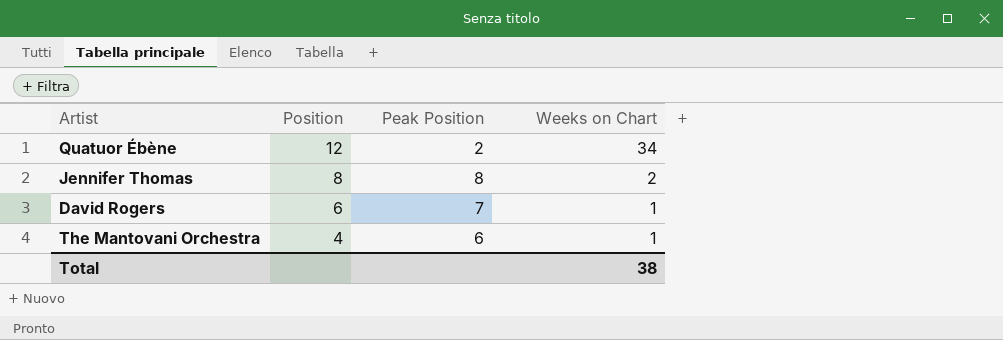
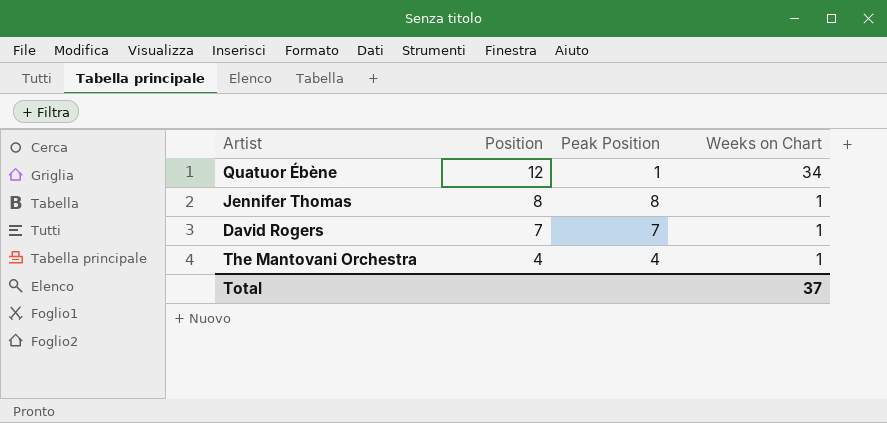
Quatuor Ébène | Peak Position: 2 -> 1
Jennifer Thomas | Weeks on Chart: 2 -> 1
David Rogers | Position: 6 -> 7
The Mantovani Orchestra | Peak Position: 6 -> 4
Total | Weeks on Chart: 38 -> 37

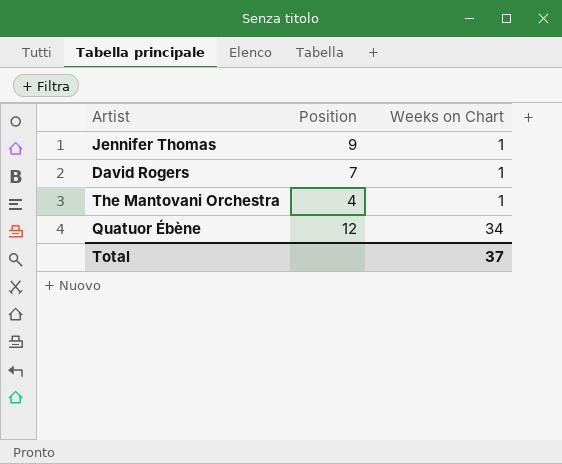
row order: Position descending -> Weeks on Chart ascending
column Peak Position | position: 3 -> none
Jennifer Thomas | Position: 8 -> 9

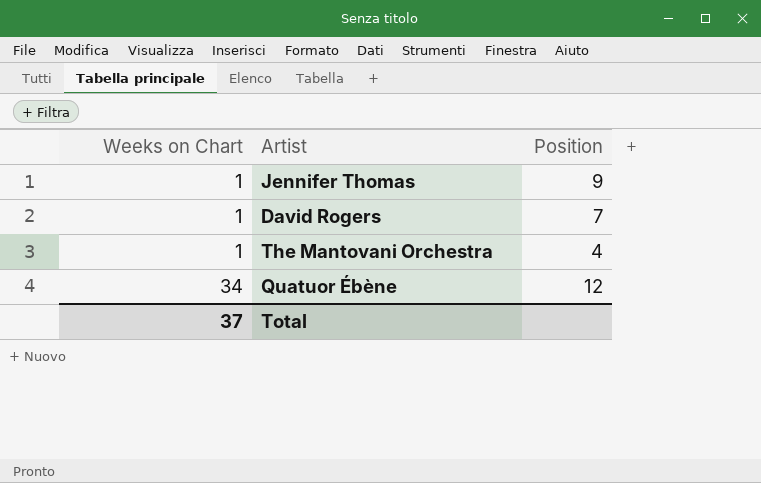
column Weeks on Chart | position: 3 -> 1

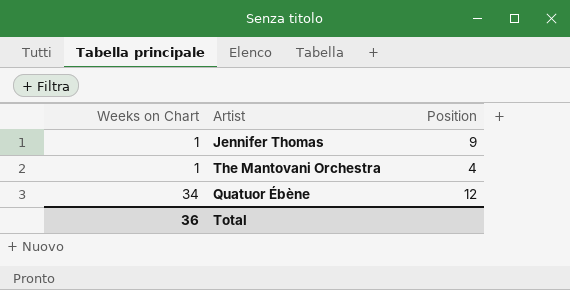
row David Rogers: 1 | 7 -> none
Total | Weeks on Chart: 37 -> 36

